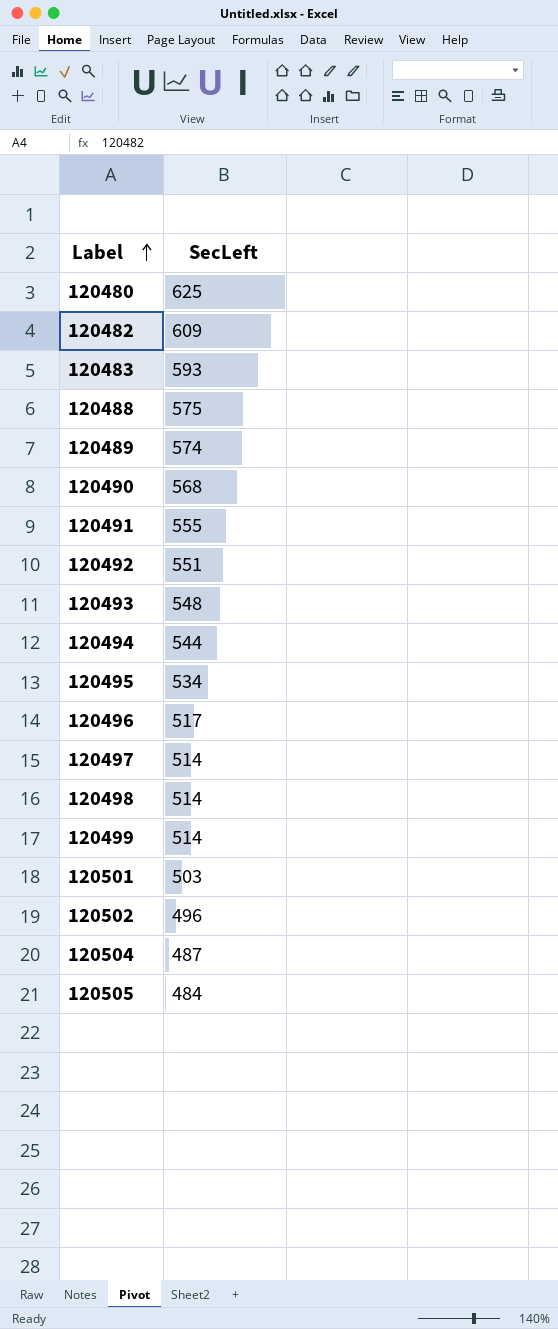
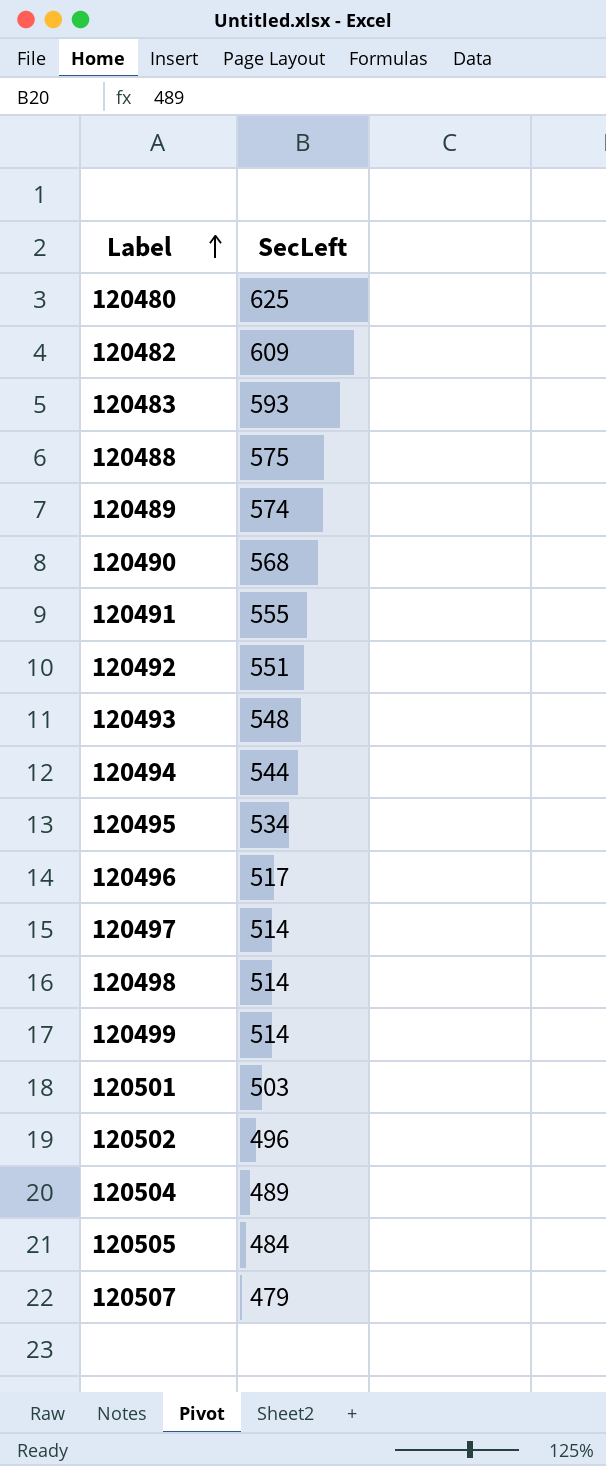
120504 | SecLeft: 487 -> 489
row 120507: none -> 479

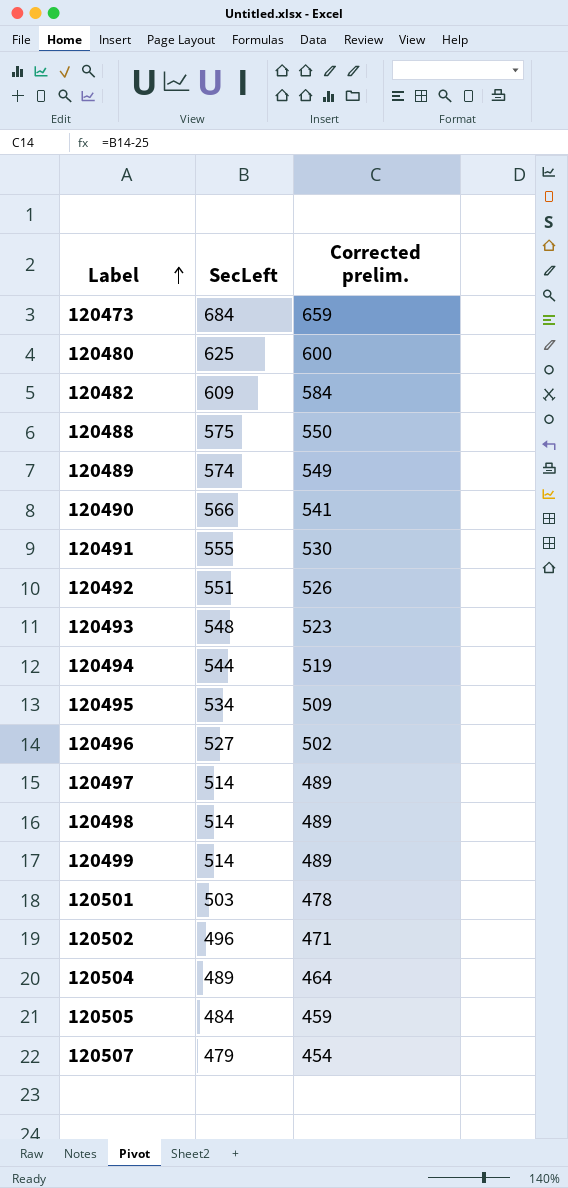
column Corrected prelim. | formula: none -> [SecLeft] - 25
row 120483: 593 -> none
row 120473: none -> 684 | 659
120490 | SecLeft: 568 -> 566
120496 | SecLeft: 517 -> 527

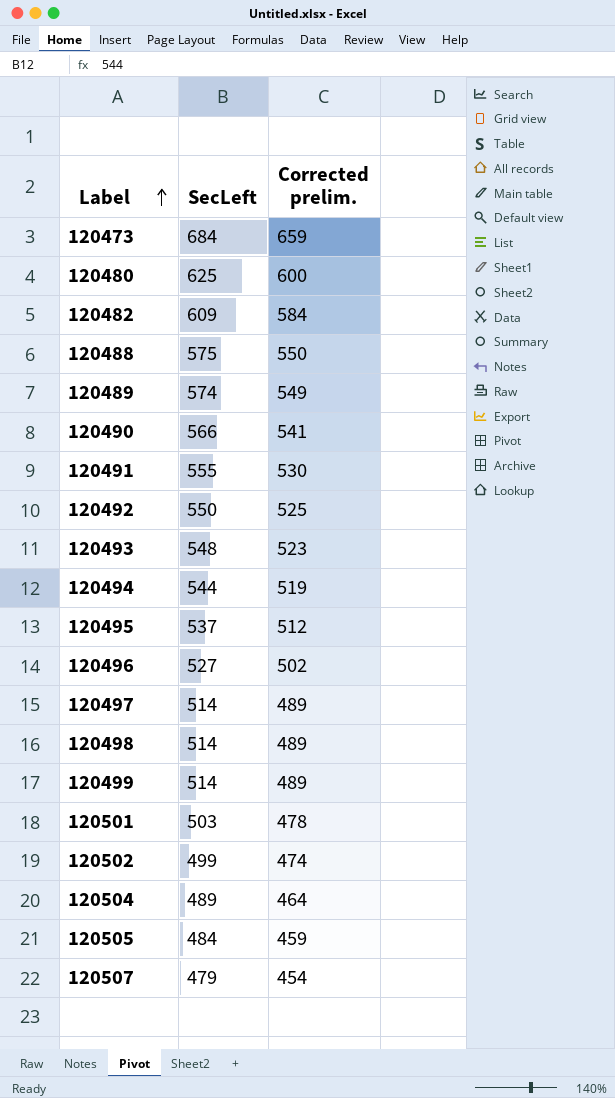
120492 | SecLeft: 551 -> 550
120492 | Corrected prelim.: 526 -> 525
120495 | SecLeft: 534 -> 537
120495 | Corrected prelim.: 509 -> 512
120502 | SecLeft: 496 -> 499
120502 | Corrected prelim.: 471 -> 474

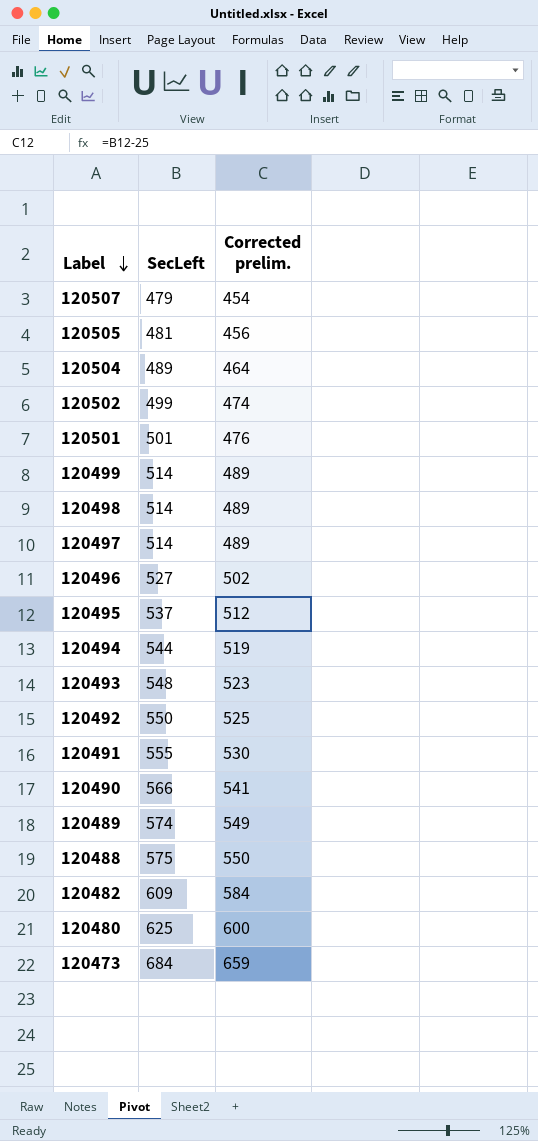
row order: Label ascending -> Label descending
120505 | SecLeft: 484 -> 481
120505 | Corrected prelim.: 459 -> 456
120501 | SecLeft: 503 -> 501
120501 | Corrected prelim.: 478 -> 476

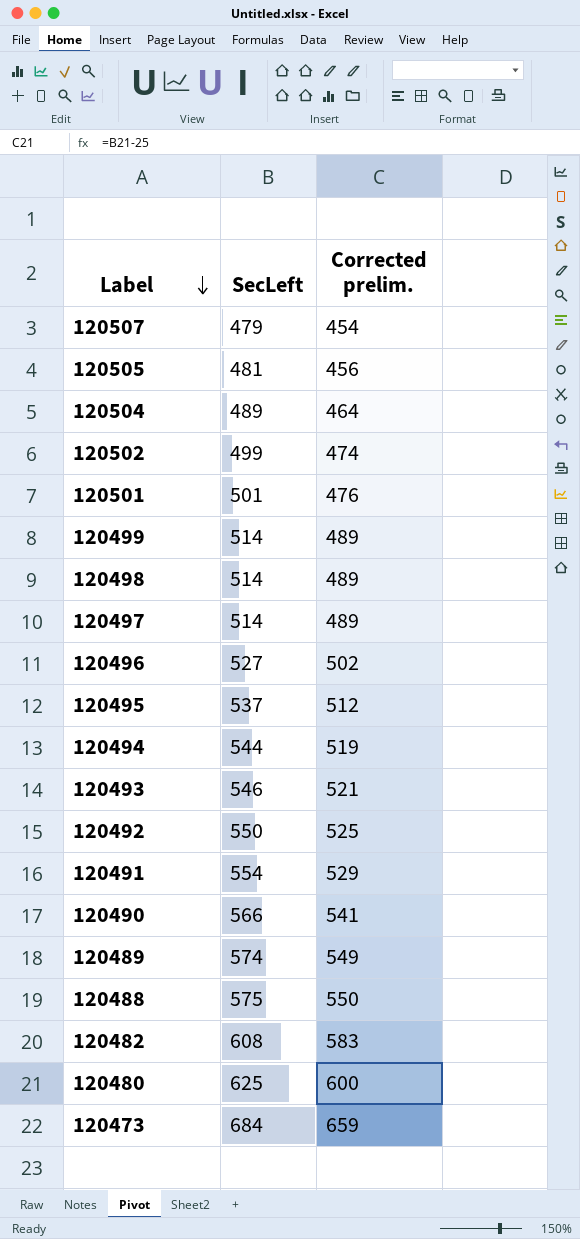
120493 | SecLeft: 548 -> 546
120493 | Corrected prelim.: 523 -> 521
120491 | SecLeft: 555 -> 554
120491 | Corrected prelim.: 530 -> 529
120482 | SecLeft: 609 -> 608
120482 | Corrected prelim.: 584 -> 583

